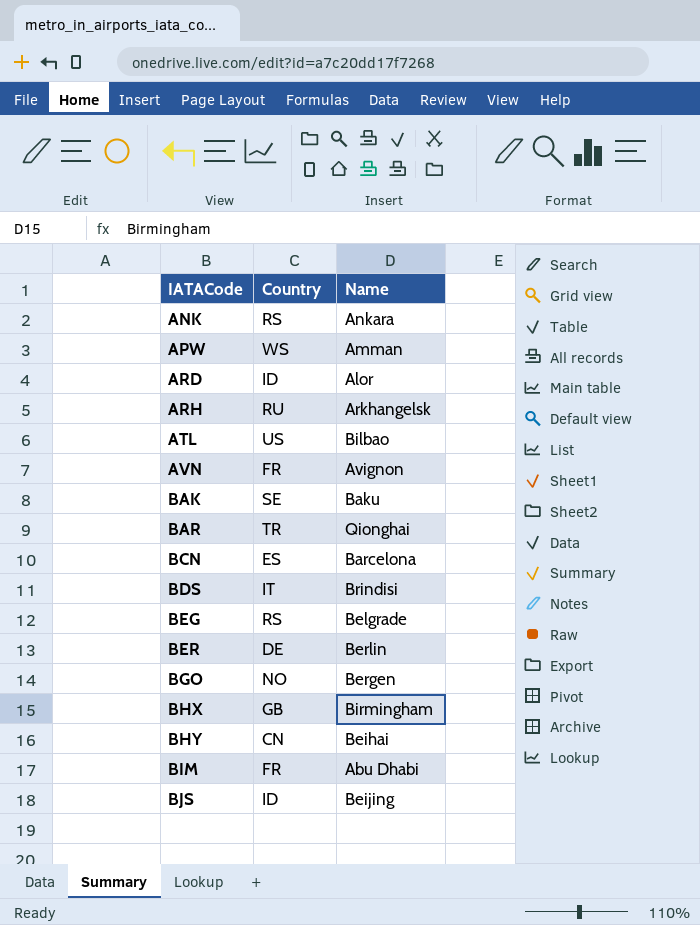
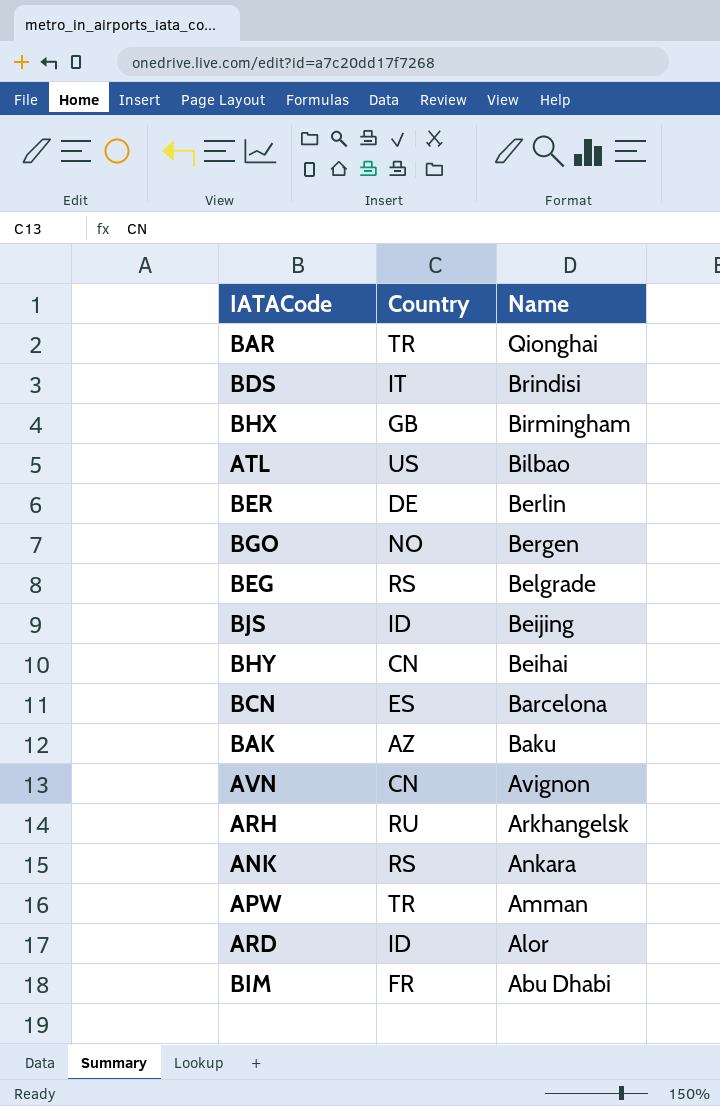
row order: IATACode ascending -> Name descending
BAK | Country: SE -> AZ
AVN | Country: FR -> CN
APW | Country: WS -> TR

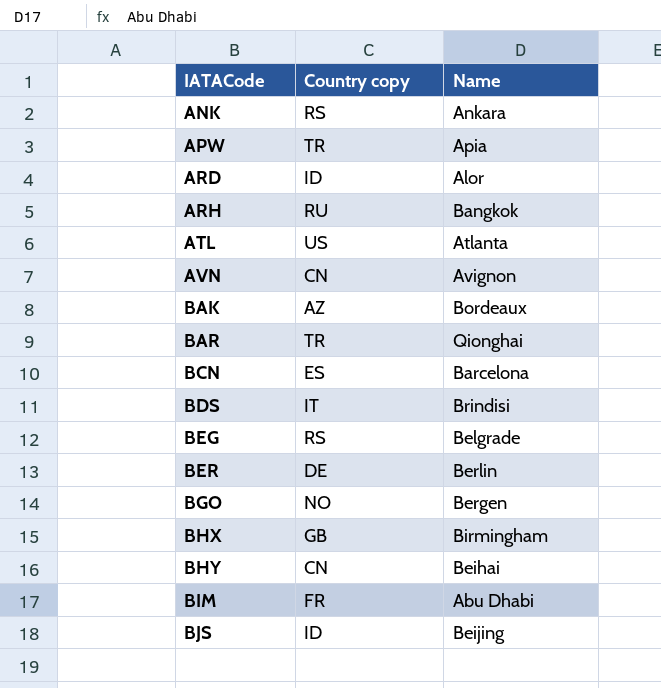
row order: Name descending -> IATACode ascending
column name: Country -> Country copy
APW | Name: Amman -> Apia
ARH | Name: Arkhangelsk -> Bangkok
ATL | Name: Bilbao -> Atlanta
BAK | Name: Baku -> Bordeaux

